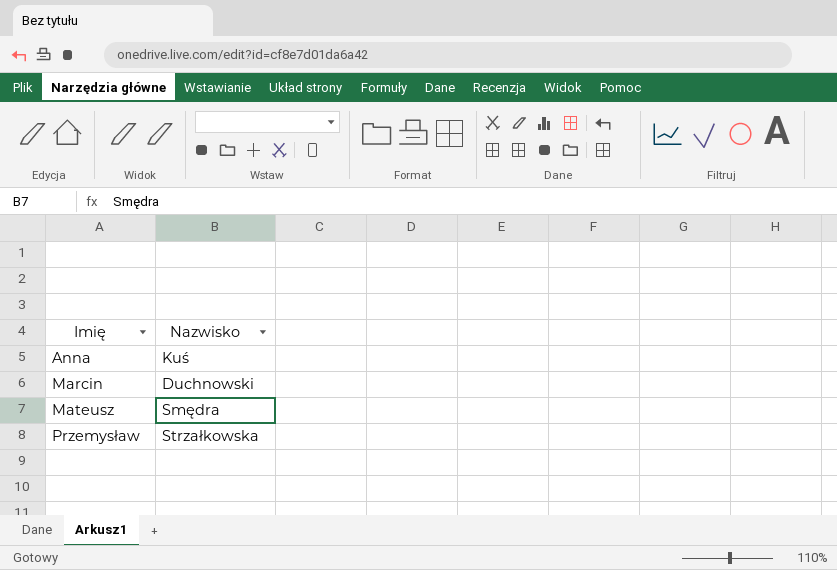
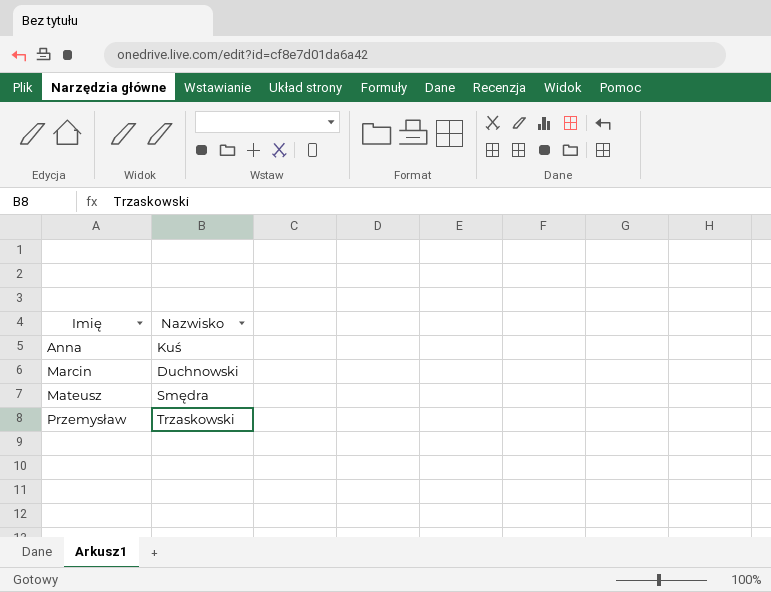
Przemysław | Nazwisko: Strzałkowska -> Trzaskowski

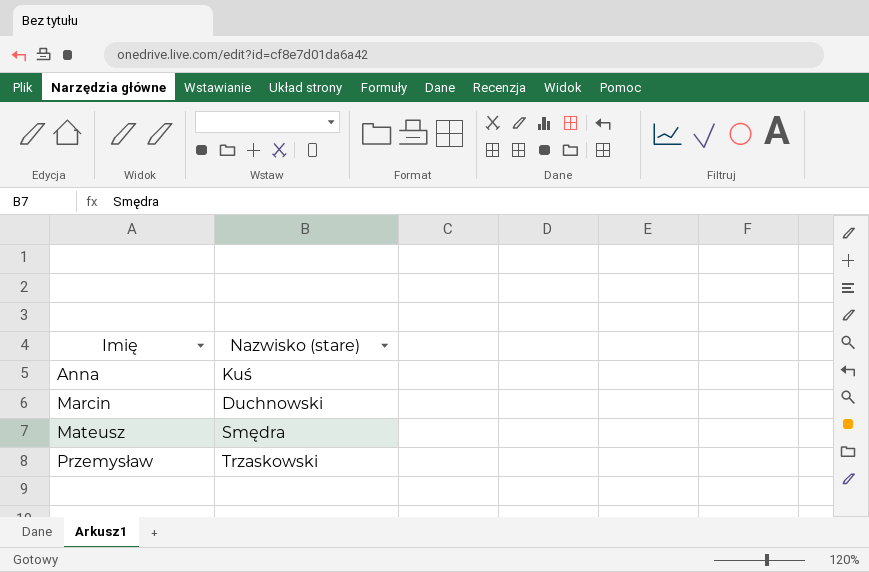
column name: Nazwisko -> Nazwisko (stare)

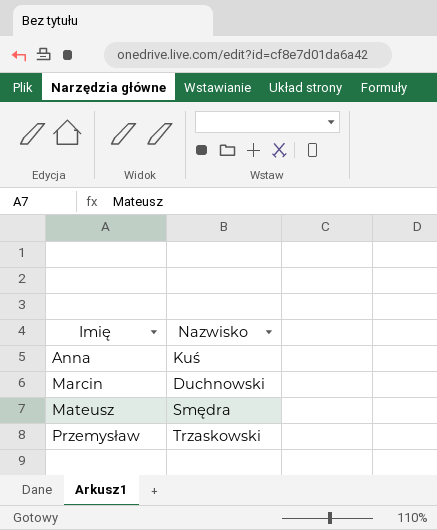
column name: Nazwisko (stare) -> Nazwisko

